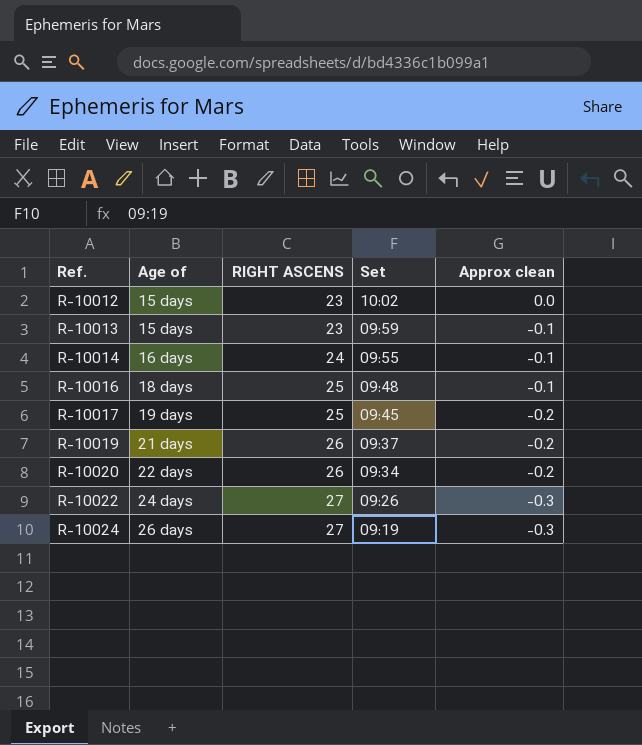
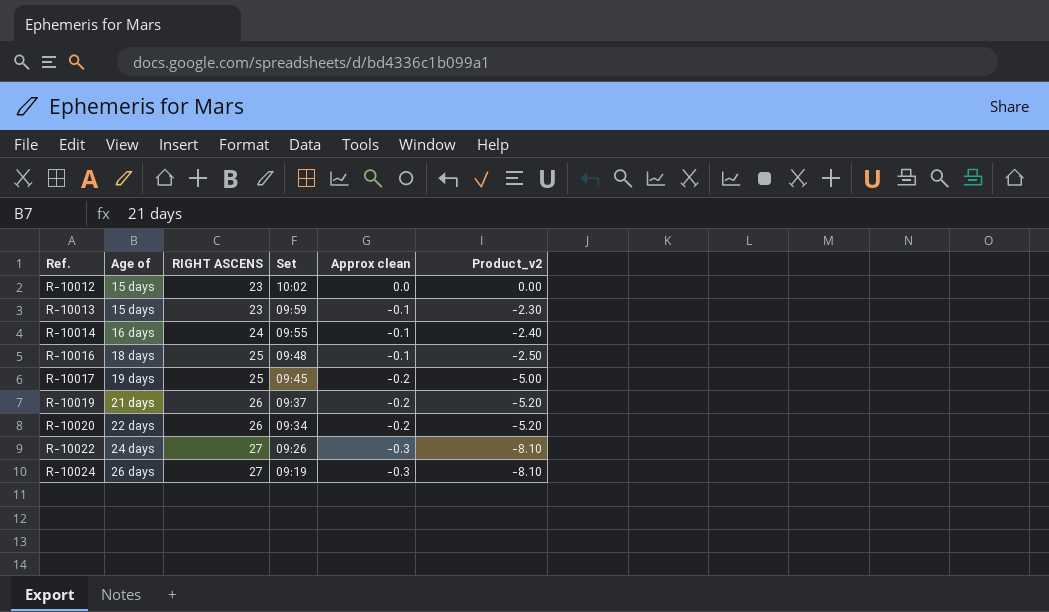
column Product_v2 | formula: none -> [RIGHT ASCENS] * [Approx clean]

